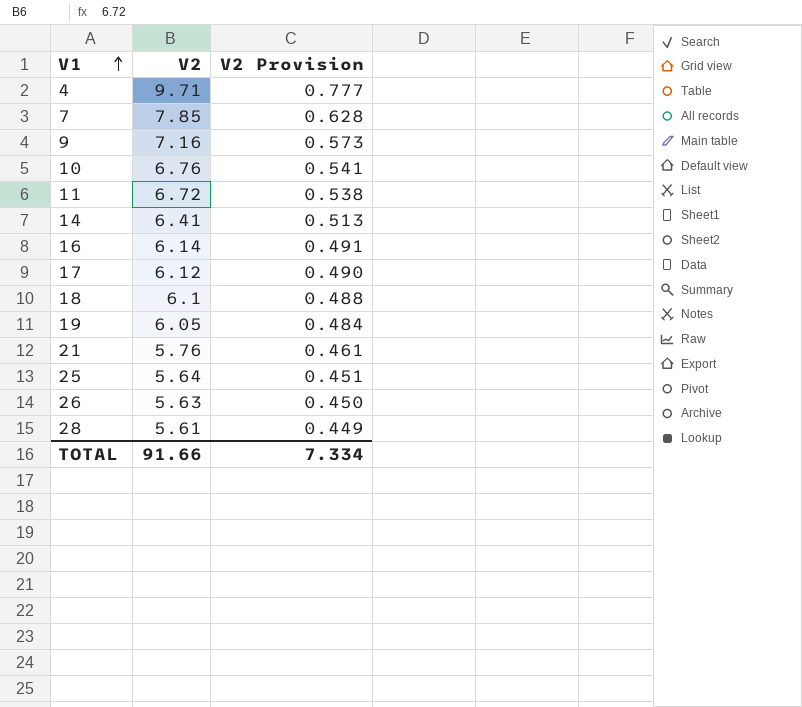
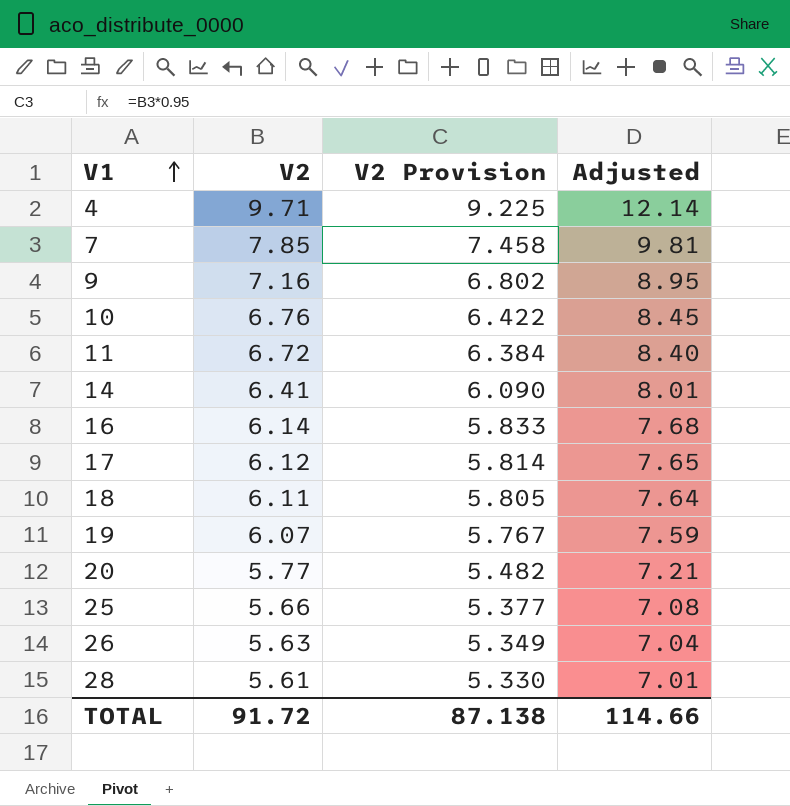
column V2 Provision | formula: [V2] * 0.08 -> [V2] * 0.95
column Adjusted | formula: none -> [V2] * 1.25
row 21: 5.76 | 0.461 -> none
18 | V2: 6.1 -> 6.11
19 | V2: 6.05 -> 6.07
row 20: none -> 5.77 | 5.482 | 7.21
25 | V2: 5.64 -> 5.66
TOTAL | V2: 91.66 -> 91.72
TOTAL | V2 Provision: 7.334 -> 87.138

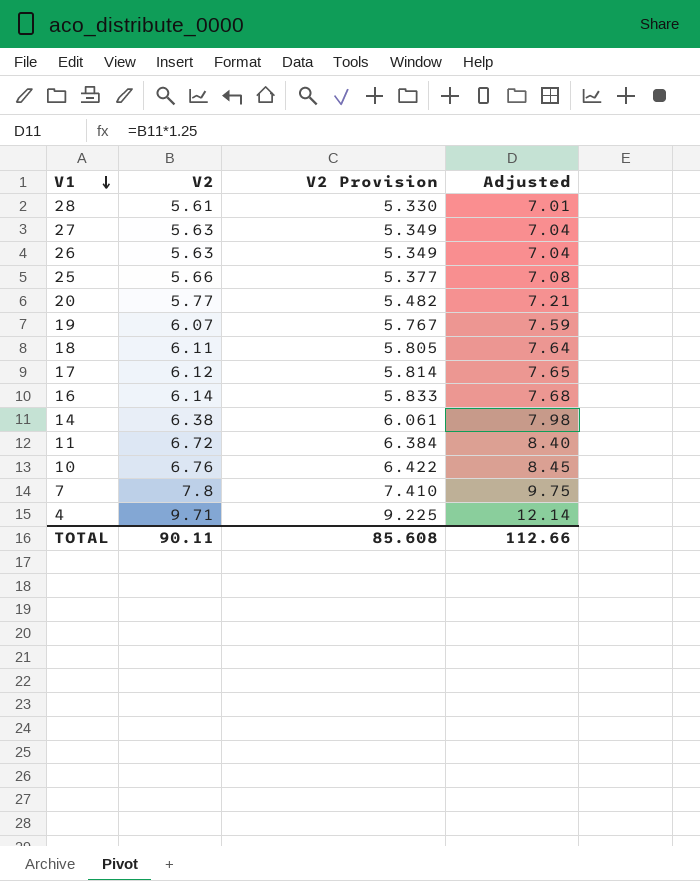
row order: V1 ascending -> V1 descending
row 9: 7.16 | 6.802 | 8.95 -> none
row 27: none -> 5.63 | 5.349 | 7.04
14 | V2: 6.41 -> 6.38
14 | V2 Provision: 6.090 -> 6.061
14 | Adjusted: 8.01 -> 7.98
7 | V2: 7.85 -> 7.8
7 | V2 Provision: 7.458 -> 7.410
7 | Adjusted: 9.81 -> 9.75
TOTAL | V2: 91.72 -> 90.11
TOTAL | V2 Provision: 87.138 -> 85.608
TOTAL | Adjusted: 114.66 -> 112.66

